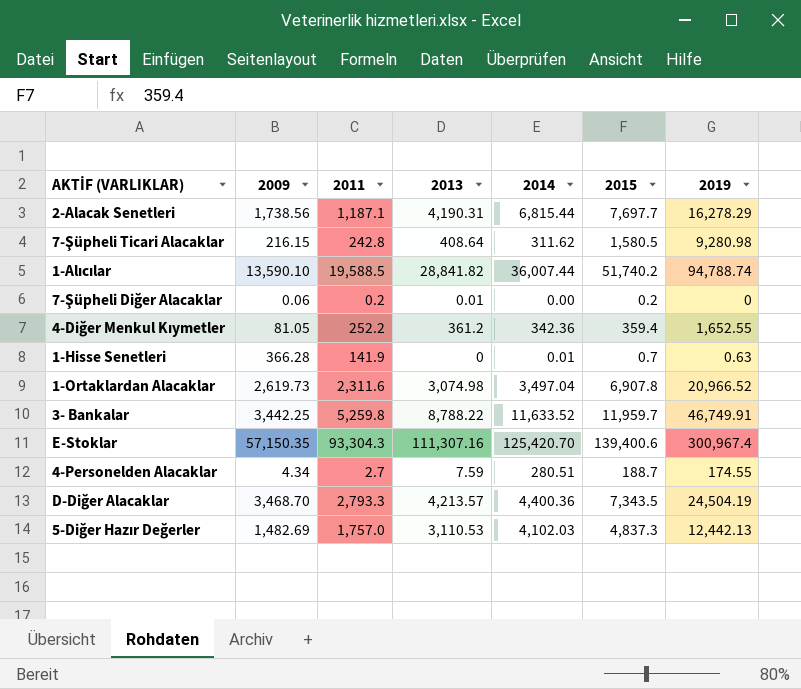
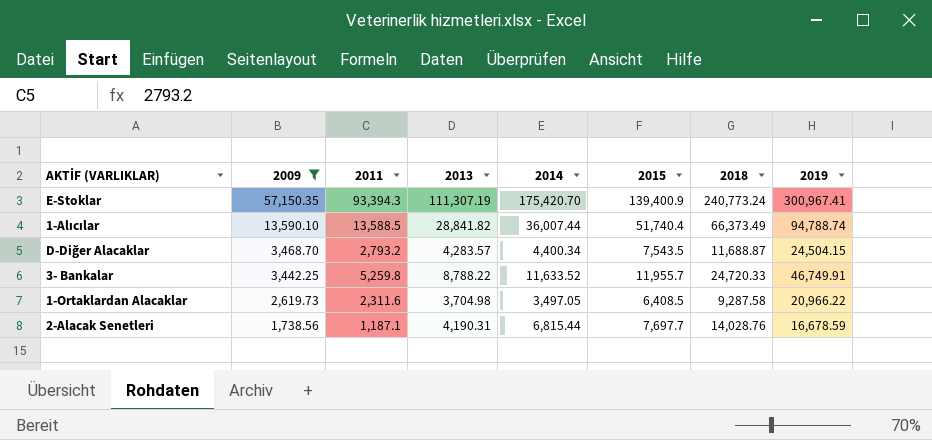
filter: none -> 2009 >= 1,738.56
row order: none -> 2009 descending
column 2018 | position: none -> 7
E-Stoklar | 2011: 93,304.3 -> 93,394.3
E-Stoklar | 2013: 111,307.16 -> 111,307.19
E-Stoklar | 2014: 125,420.70 -> 175,420.70
E-Stoklar | 2015: 139,400.6 -> 139,400.9
E-Stoklar | 2019: 300,967.4 -> 300,967.41
1-Alıcılar | 2011: 19,588.5 -> 13,588.5
1-Alıcılar | 2015: 51,740.2 -> 51,740.4
D-Diğer Alacaklar | 2011: 2,793.3 -> 2,793.2
D-Diğer Alacaklar | 2013: 4,213.57 -> 4,283.57
D-Diğer Alacaklar | 2014: 4,400.36 -> 4,400.34
D-Diğer Alacaklar | 2015: 7,343.5 -> 7,543.5
D-Diğer Alacaklar | 2019: 24,504.19 -> 24,504.15
3- Bankalar | 2015: 11,959.7 -> 11,955.7
1-Ortaklardan Alacaklar | 2013: 3,074.98 -> 3,704.98
1-Ortaklardan Alacaklar | 2014: 3,497.04 -> 3,497.05
1-Ortaklardan Alacaklar | 2015: 6,907.8 -> 6,408.5
1-Ortaklardan Alacaklar | 2019: 20,966.52 -> 20,966.22
2-Alacak Senetleri | 2019: 16,278.29 -> 16,678.59

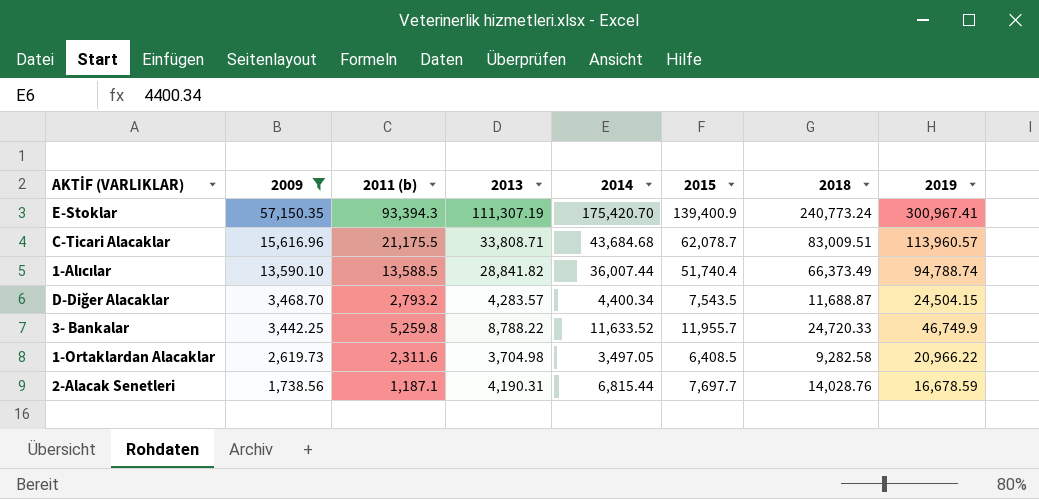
column name: 2011 -> 2011 (b)
row C-Ticari Alacaklar: none -> 15,616.96 | 21,175.5 | 33,808.71 | 43,684.68 | 62,078.7 | 83,009.51 | 113,960.57
3- Bankalar | 2019: 46,749.91 -> 46,749.9
1-Ortaklardan Alacaklar | 2018: 9,287.58 -> 9,282.58

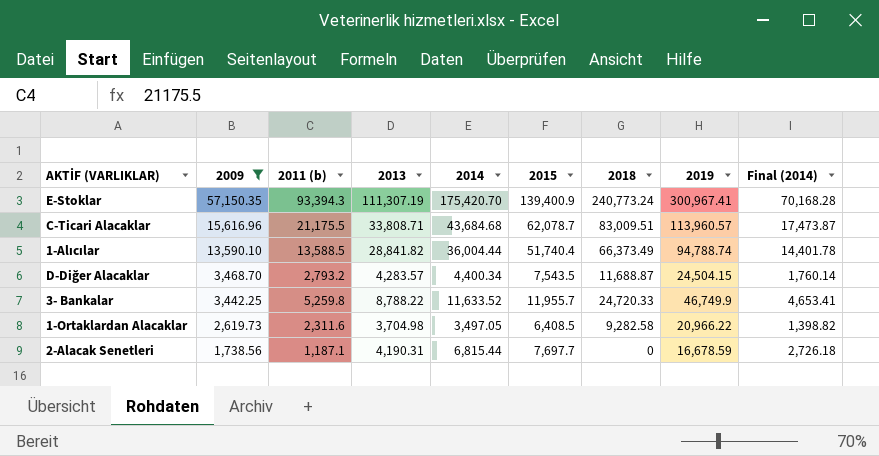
column Final (2014) | formula: none -> [2014] * 0.4
1-Alıcılar | 2014: 36,007.44 -> 36,004.44
2-Alacak Senetleri | 2018: 14,028.76 -> 0

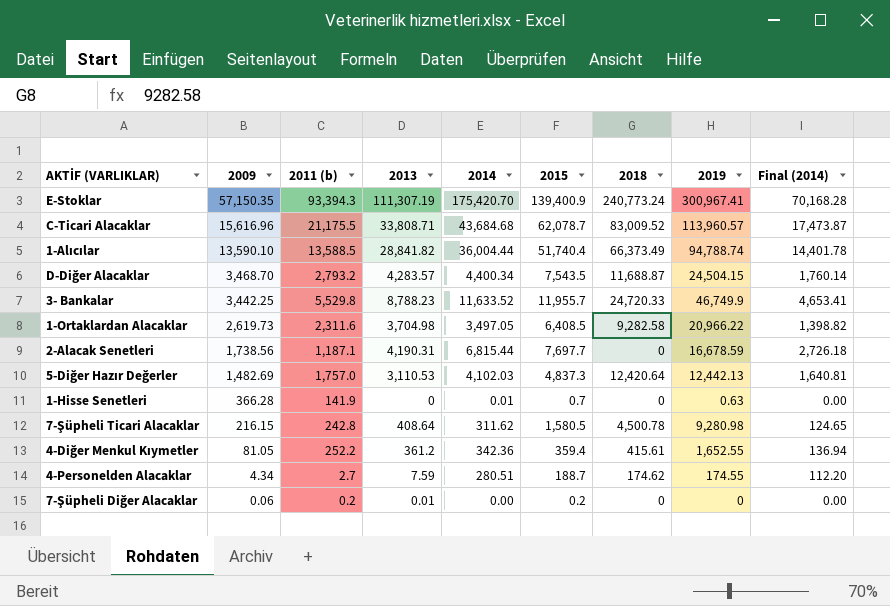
filter: 2009 >= 1,738.56 -> none
C-Ticari Alacaklar | 2018: 83,009.51 -> 83,009.52
3- Bankalar | 2011 (b): 5,259.8 -> 5,529.8
3- Bankalar | 2013: 8,788.22 -> 8,788.23

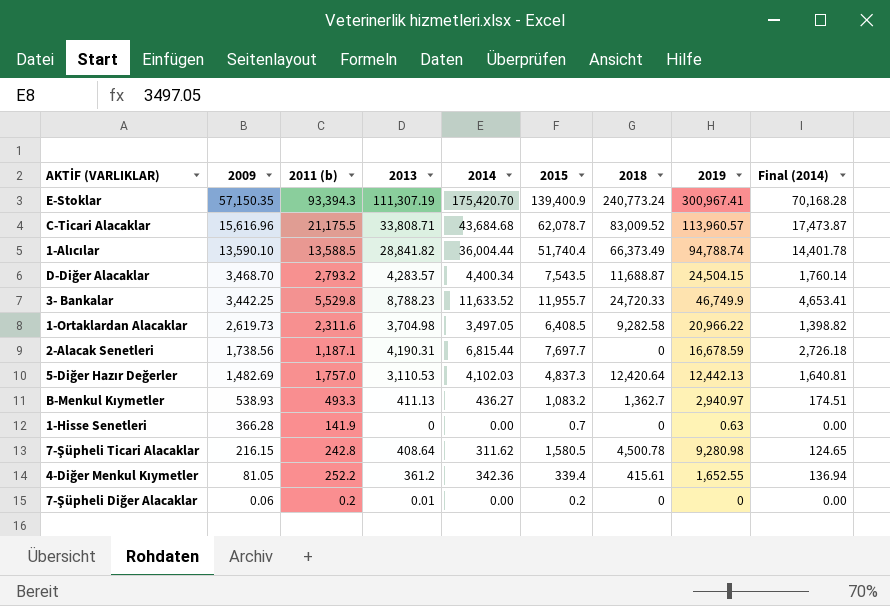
row 4-Personelden Alacaklar: 4.34 | 2.7 | 7.59 | 280.51 | 188.7 | 174.62 | 174.55 | 112.20 -> none
row B-Menkul Kıymetler: none -> 538.93 | 493.3 | 411.13 | 436.27 | 1,083.2 | 1,362.7 | 2,940.97 | 174.51
1-Hisse Senetleri | 2014: 0.01 -> 0.00
4-Diğer Menkul Kıymetler | 2015: 359.4 -> 339.4

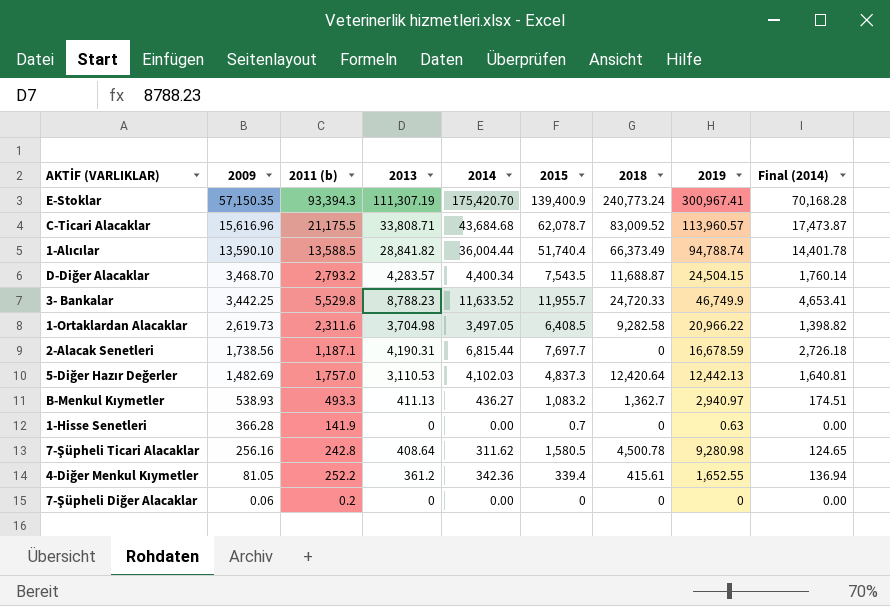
7-Şüpheli Ticari Alacaklar | 2009: 216.15 -> 256.16
7-Şüpheli Diğer Alacaklar | 2013: 0.01 -> 0
7-Şüpheli Diğer Alacaklar | 2015: 0.2 -> 0

